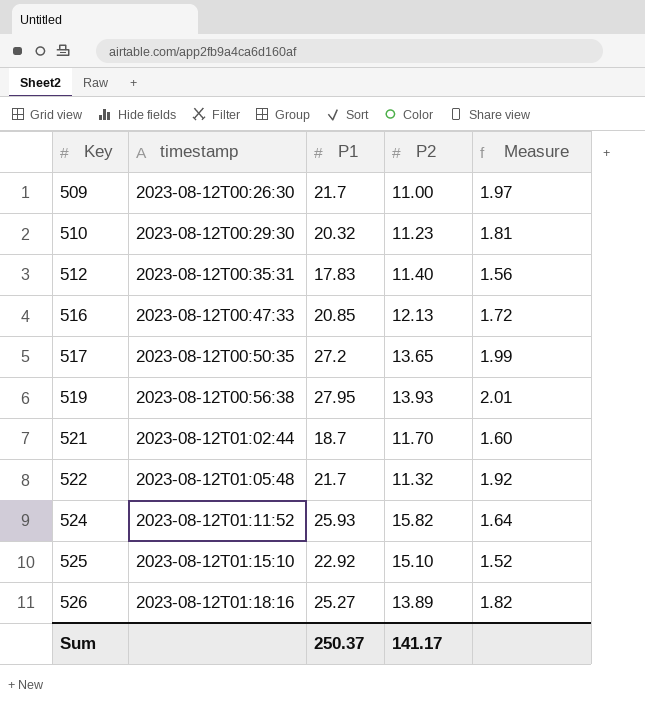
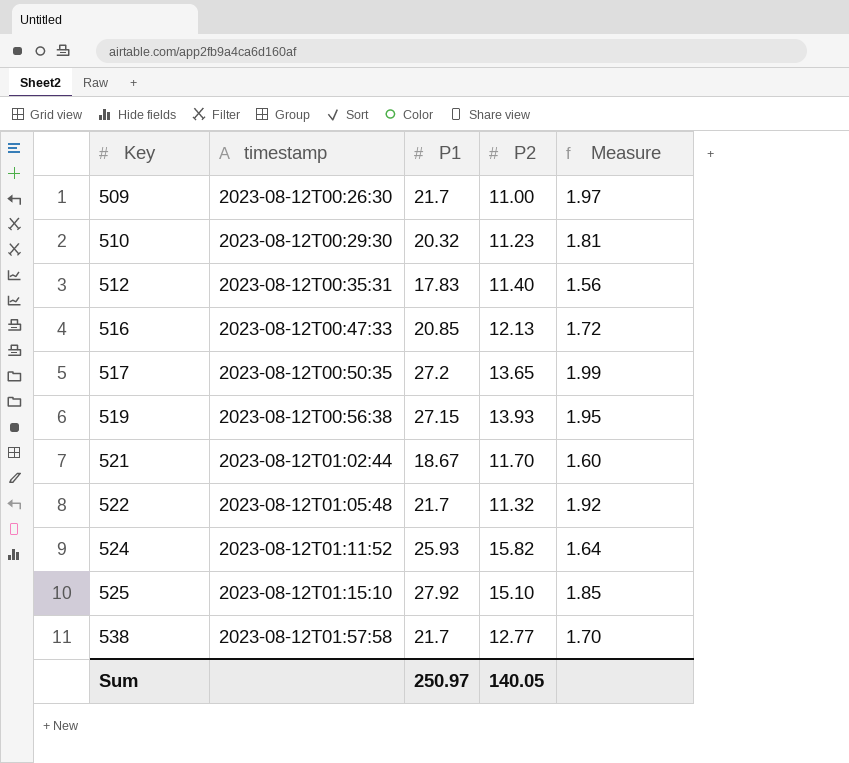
row 526: 2023-08-12T01:18:16 | 25.27 | 13.89 | 1.82 -> none
519 | P1: 27.95 -> 27.15
519 | Measure: 2.01 -> 1.95
521 | P1: 18.7 -> 18.67
525 | P1: 22.92 -> 27.92
525 | Measure: 1.52 -> 1.85
row 538: none -> 2023-08-12T01:57:58 | 21.7 | 12.77 | 1.70
Sum | P1: 250.37 -> 250.97
Sum | P2: 141.17 -> 140.05

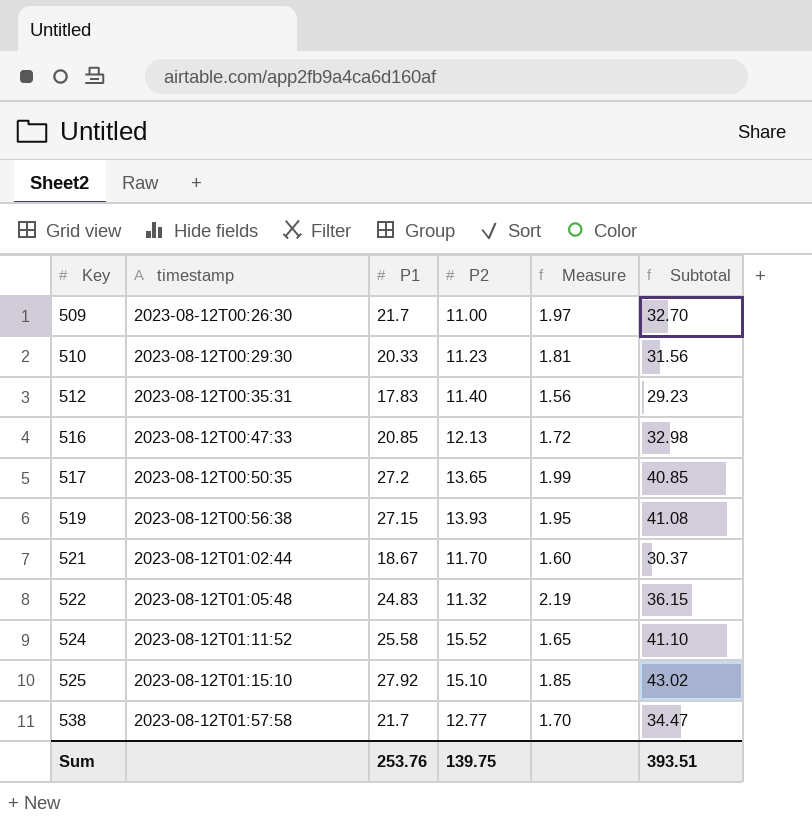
column Subtotal | formula: none -> [P1] + [P2]
510 | P1: 20.32 -> 20.33
522 | P1: 21.7 -> 24.83
522 | Measure: 1.92 -> 2.19
524 | P1: 25.93 -> 25.58
524 | P2: 15.82 -> 15.52
524 | Measure: 1.64 -> 1.65
Sum | P1: 250.97 -> 253.76
Sum | P2: 140.05 -> 139.75

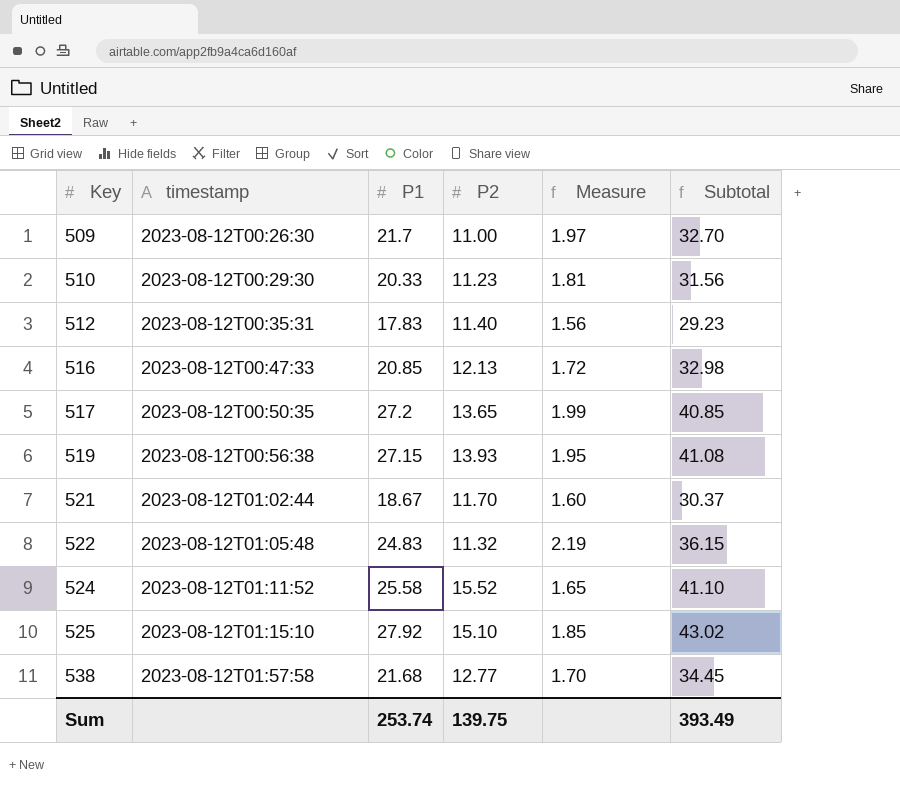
538 | P1: 21.7 -> 21.68
538 | Subtotal: 34.47 -> 34.45
Sum | P1: 253.76 -> 253.74
Sum | Subtotal: 393.51 -> 393.49

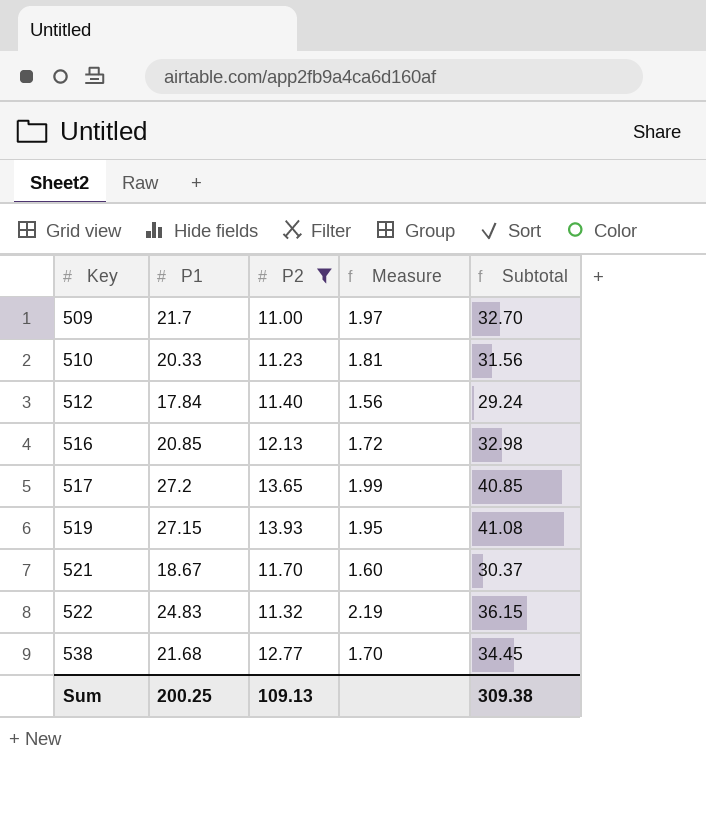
filter: none -> P2 <= 13.93
column timestamp | position: 2 -> none
512 | P1: 17.83 -> 17.84
512 | Subtotal: 29.23 -> 29.24
Sum | P1: 253.74 -> 200.25
Sum | P2: 139.75 -> 109.13
Sum | Subtotal: 393.49 -> 309.38

